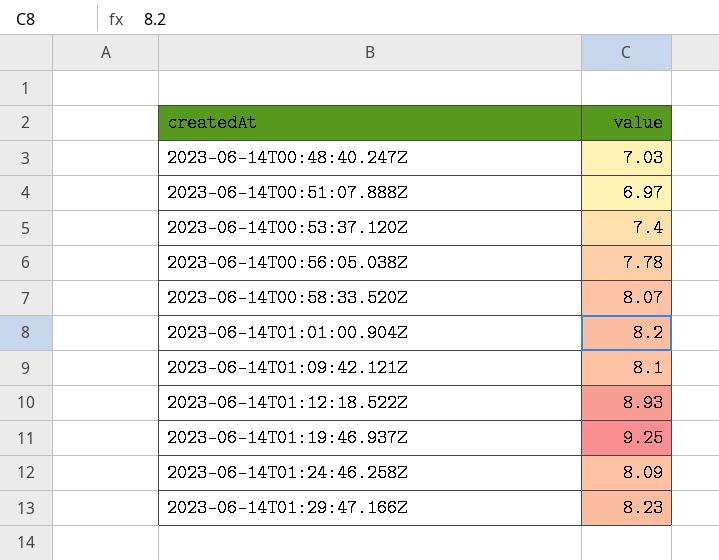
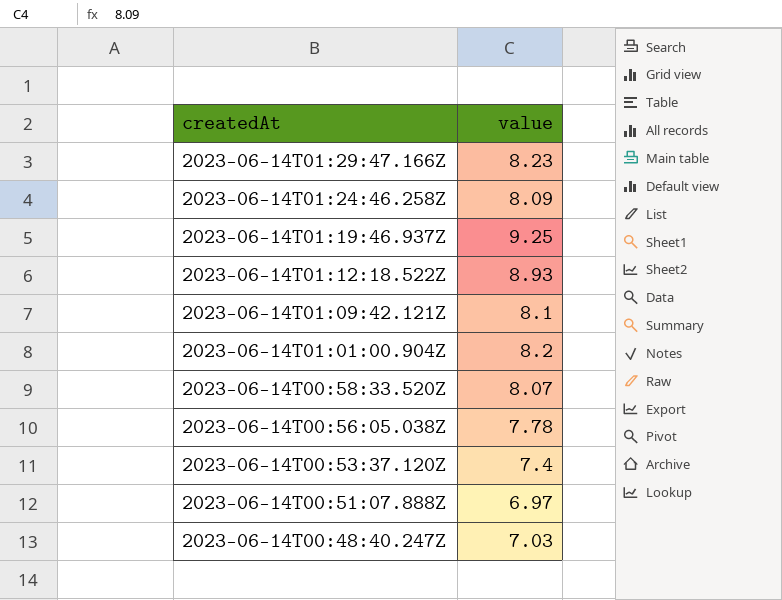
row order: createdAt ascending -> createdAt descending

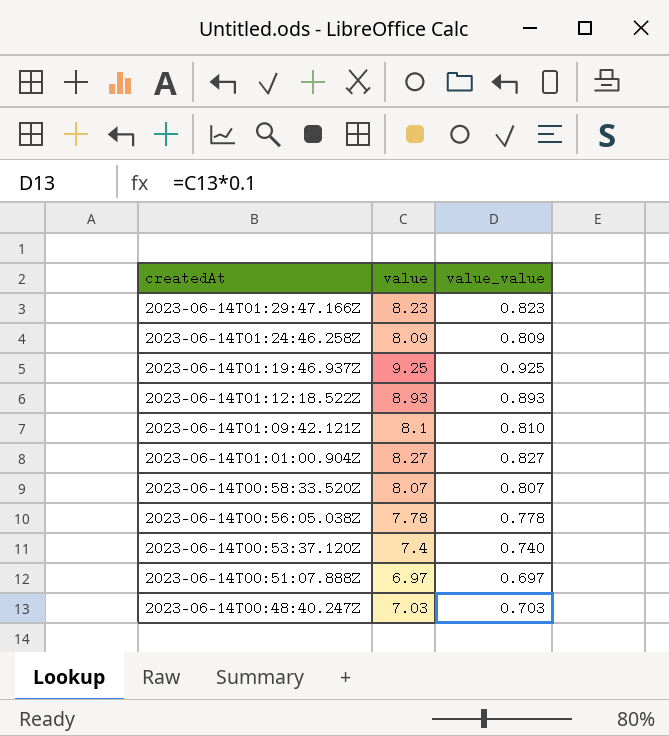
column value_value | formula: none -> [value] * 0.1
2023-06-14T01:01:00.904Z | value: 8.2 -> 8.27

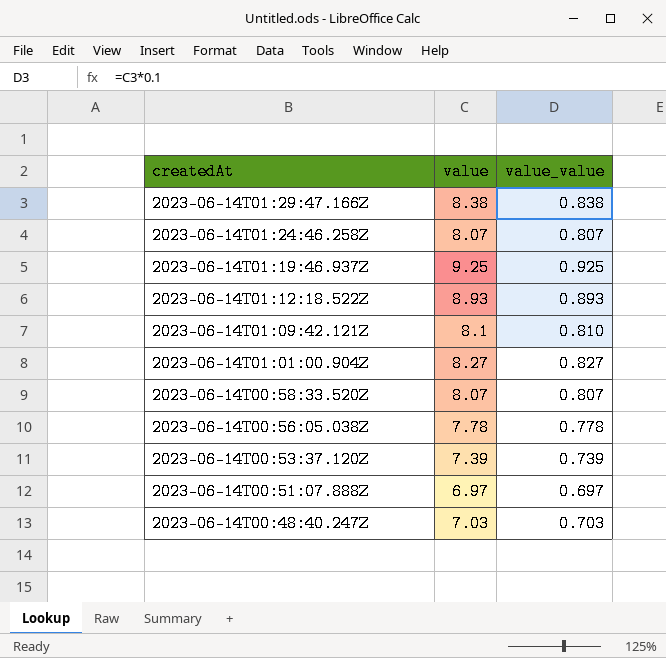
2023-06-14T01:29:47.166Z | value: 8.23 -> 8.38
2023-06-14T01:29:47.166Z | value_value: 0.823 -> 0.838
2023-06-14T01:24:46.258Z | value: 8.09 -> 8.07
2023-06-14T01:24:46.258Z | value_value: 0.809 -> 0.807
2023-06-14T00:53:37.120Z | value: 7.4 -> 7.39
2023-06-14T00:53:37.120Z | value_value: 0.740 -> 0.739

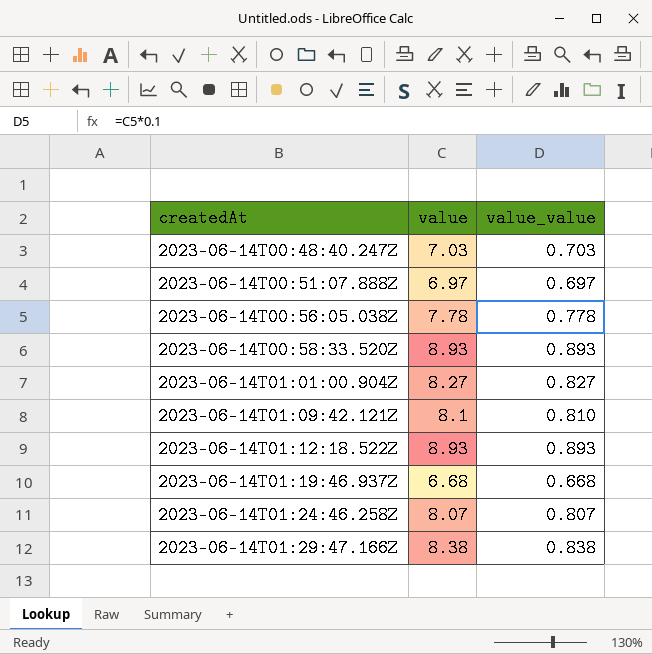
row order: createdAt descending -> createdAt ascending
row 2023-06-14T00:53:37.120Z: 7.39 | 0.739 -> none
2023-06-14T00:58:33.520Z | value: 8.07 -> 8.93
2023-06-14T00:58:33.520Z | value_value: 0.807 -> 0.893
2023-06-14T01:19:46.937Z | value: 9.25 -> 6.68
2023-06-14T01:19:46.937Z | value_value: 0.925 -> 0.668

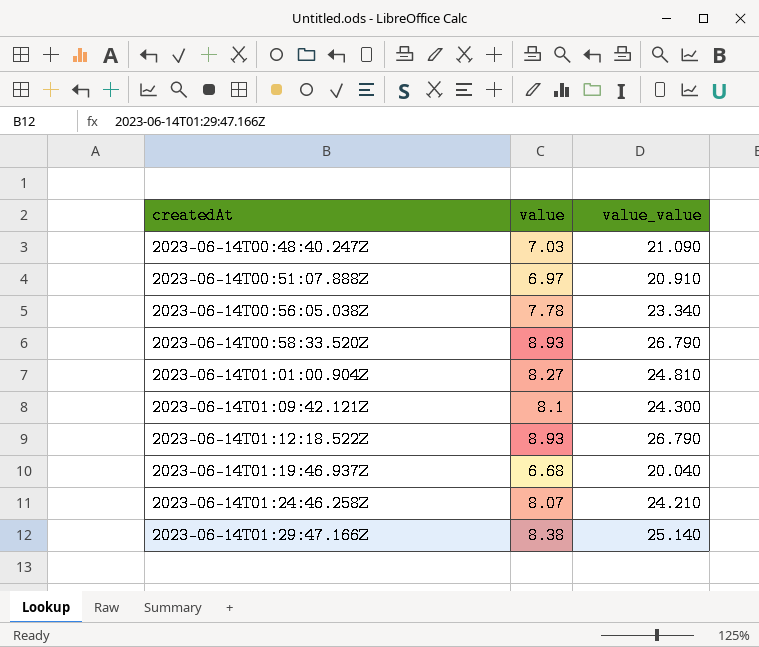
column value_value | formula: [value] * 0.1 -> [value] * 3

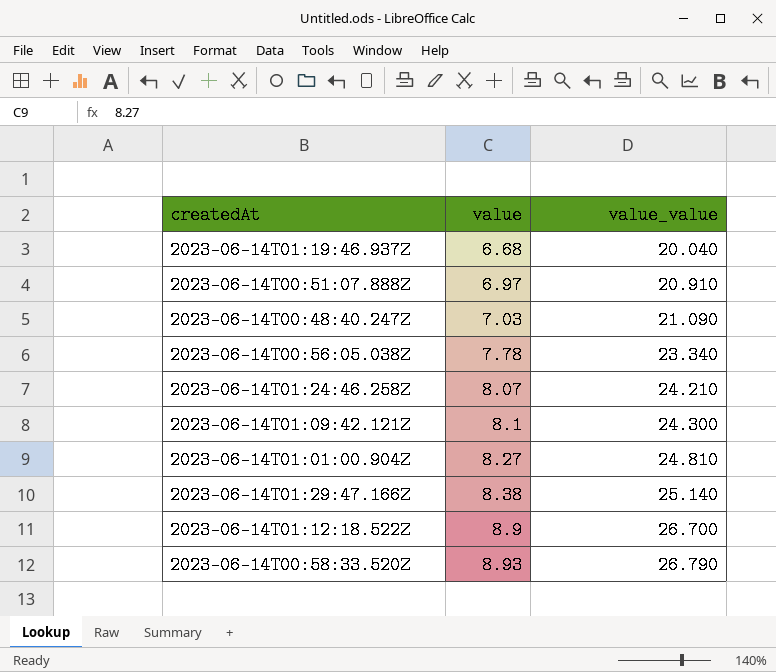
row order: createdAt ascending -> value ascending
2023-06-14T01:12:18.522Z | value: 8.93 -> 8.9
2023-06-14T01:12:18.522Z | value_value: 26.790 -> 26.700

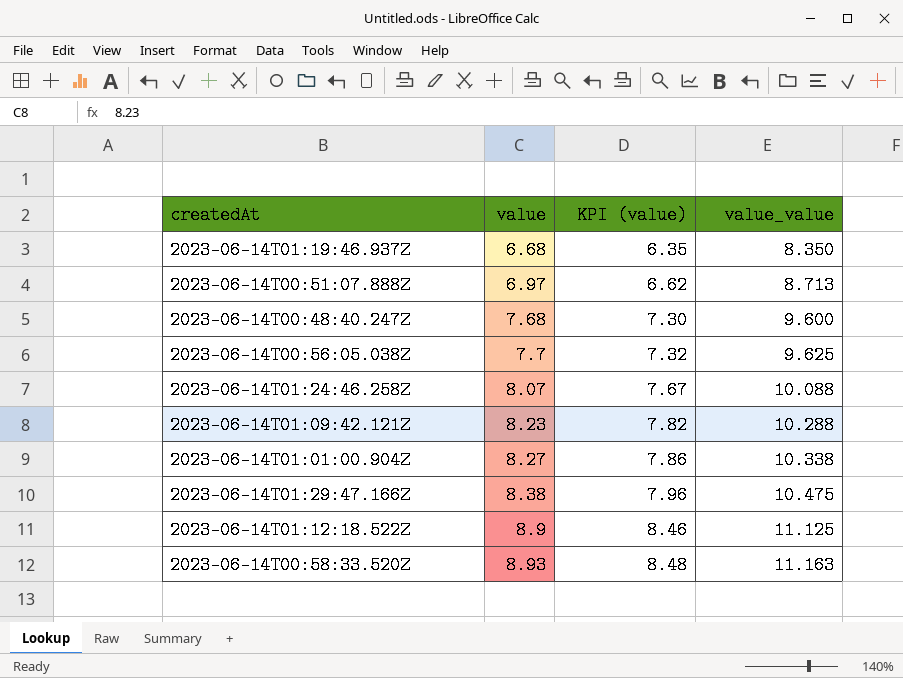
column KPI (value) | formula: none -> [value] * 0.95
column value_value | formula: [value] * 3 -> [value] * 1.25
2023-06-14T00:48:40.247Z | value: 7.03 -> 7.68
2023-06-14T00:56:05.038Z | value: 7.78 -> 7.7
2023-06-14T01:09:42.121Z | value: 8.1 -> 8.23

